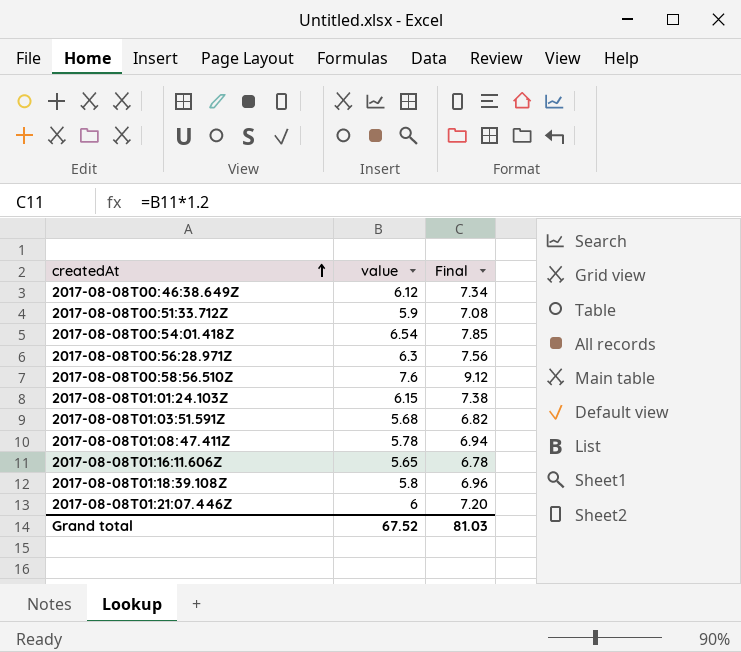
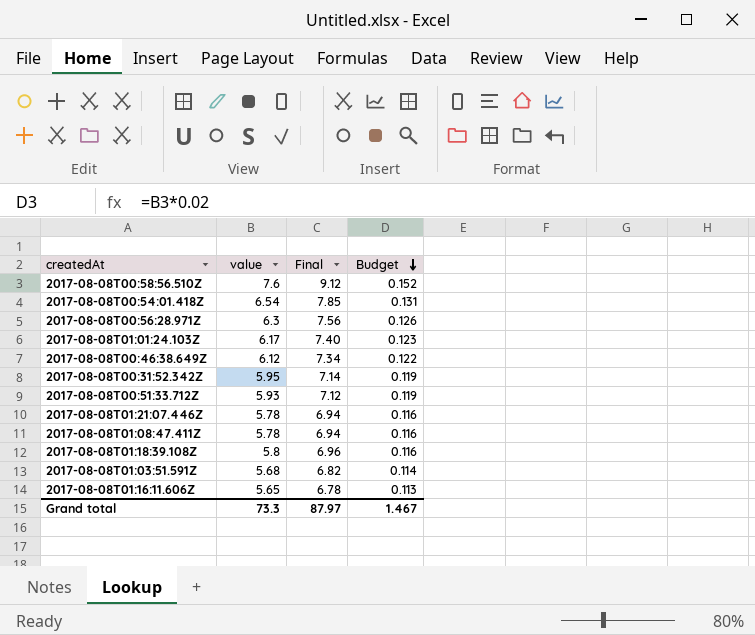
row order: createdAt ascending -> Budget descending
column Budget | formula: none -> [value] * 0.02
2017-08-08T01:01:24.103Z | value: 6.15 -> 6.17
2017-08-08T01:01:24.103Z | Final: 7.38 -> 7.40
row 2017-08-08T00:31:52.342Z: none -> 5.95 | 7.14 | 0.119
2017-08-08T00:51:33.712Z | value: 5.9 -> 5.93
2017-08-08T00:51:33.712Z | Final: 7.08 -> 7.12
2017-08-08T01:21:07.446Z | value: 6 -> 5.78
2017-08-08T01:21:07.446Z | Final: 7.20 -> 6.94
Grand total | value: 67.52 -> 73.3
Grand total | Final: 81.03 -> 87.97

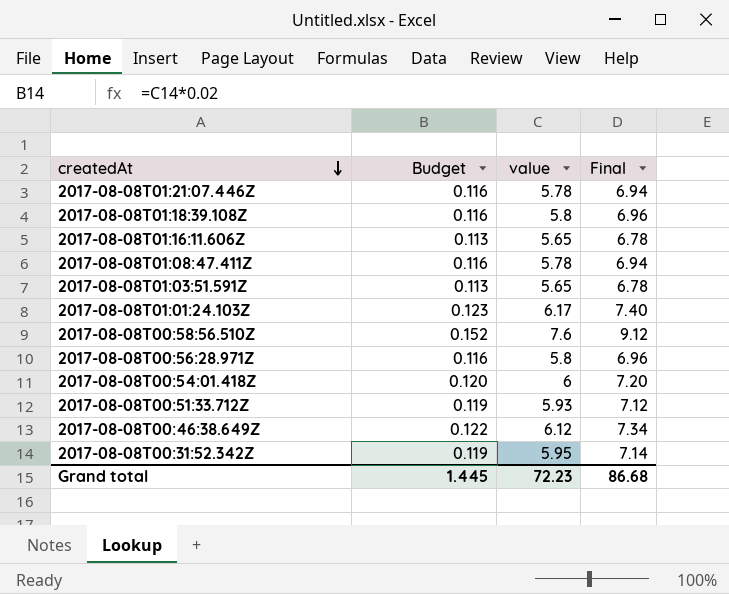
row order: Budget descending -> createdAt descending
column Budget | position: 4 -> 2
2017-08-08T01:03:51.591Z | Budget: 0.114 -> 0.113
2017-08-08T01:03:51.591Z | value: 5.68 -> 5.65
2017-08-08T01:03:51.591Z | Final: 6.82 -> 6.78
2017-08-08T00:56:28.971Z | Budget: 0.126 -> 0.116
2017-08-08T00:56:28.971Z | value: 6.3 -> 5.8
2017-08-08T00:56:28.971Z | Final: 7.56 -> 6.96
2017-08-08T00:54:01.418Z | Budget: 0.131 -> 0.120
2017-08-08T00:54:01.418Z | value: 6.54 -> 6
2017-08-08T00:54:01.418Z | Final: 7.85 -> 7.20
Grand total | Budget: 1.467 -> 1.445
Grand total | value: 73.3 -> 72.23
Grand total | Final: 87.97 -> 86.68

